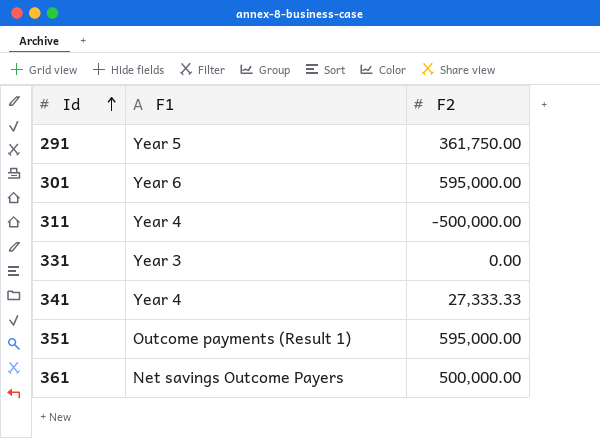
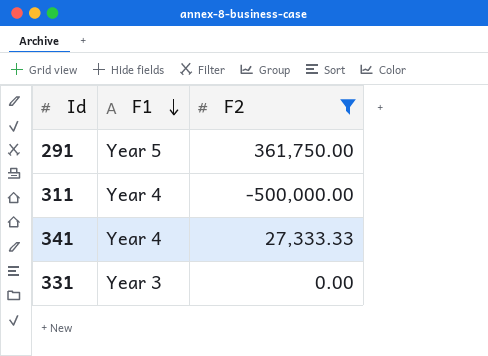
filter: none -> F2 <= 361,750.00
row order: Id ascending -> F1 descending

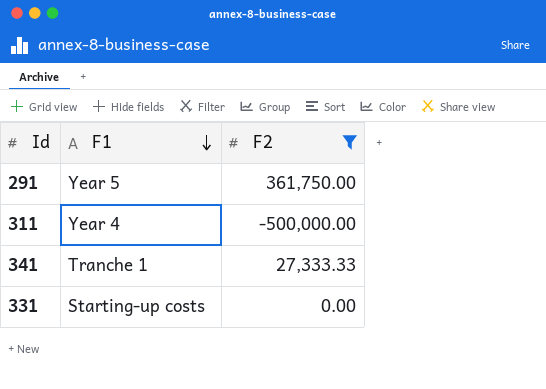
341 | F1: Year 4 -> Tranche 1
331 | F1: Year 3 -> Starting-up costs

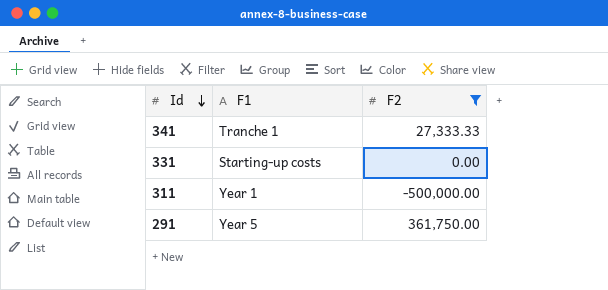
row order: F1 descending -> Id descending
311 | F1: Year 4 -> Year 1

